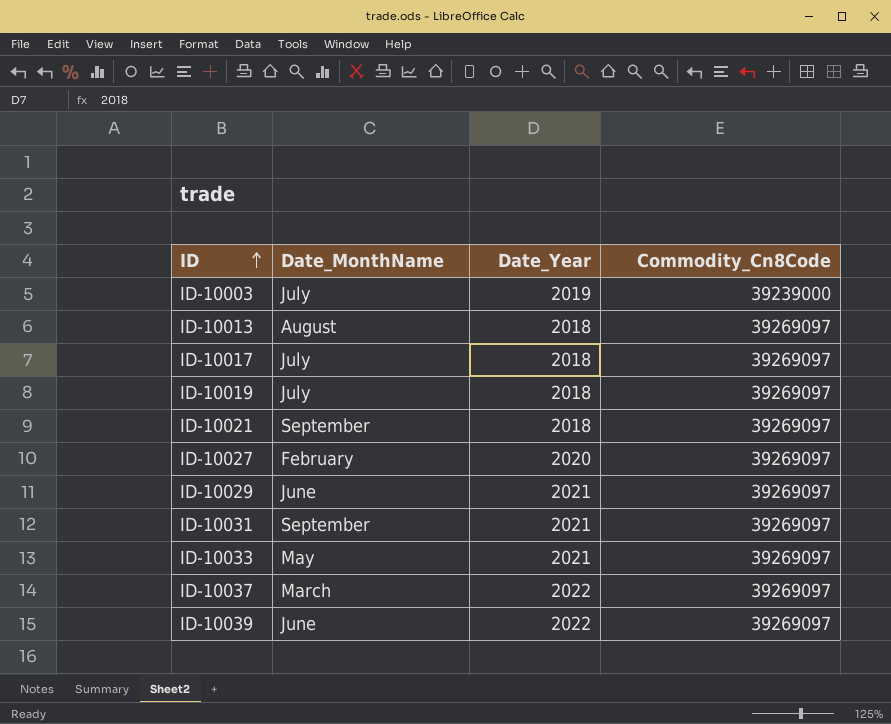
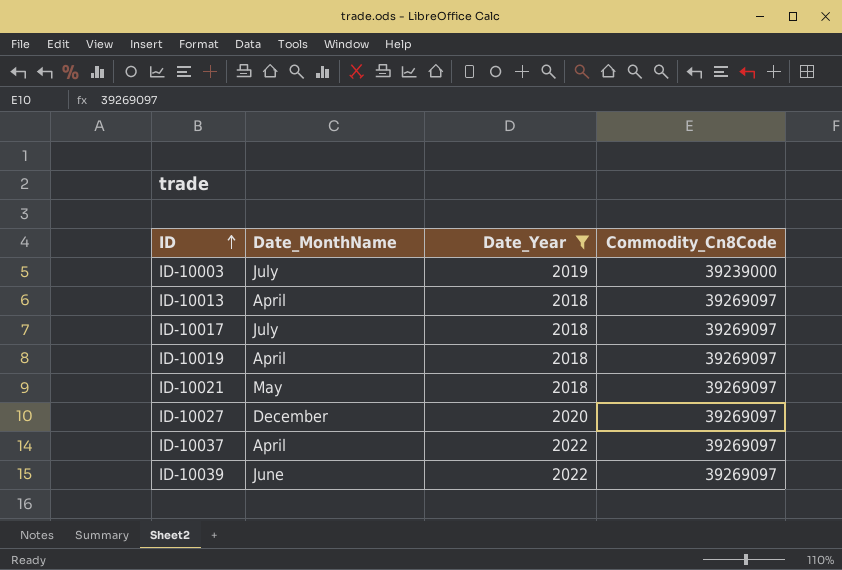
filter: none -> Date_Year != 2021
ID-10013 | Date_MonthName: August -> April
ID-10019 | Date_MonthName: July -> April
ID-10021 | Date_MonthName: September -> May
ID-10027 | Date_MonthName: February -> December
ID-10037 | Date_MonthName: March -> April

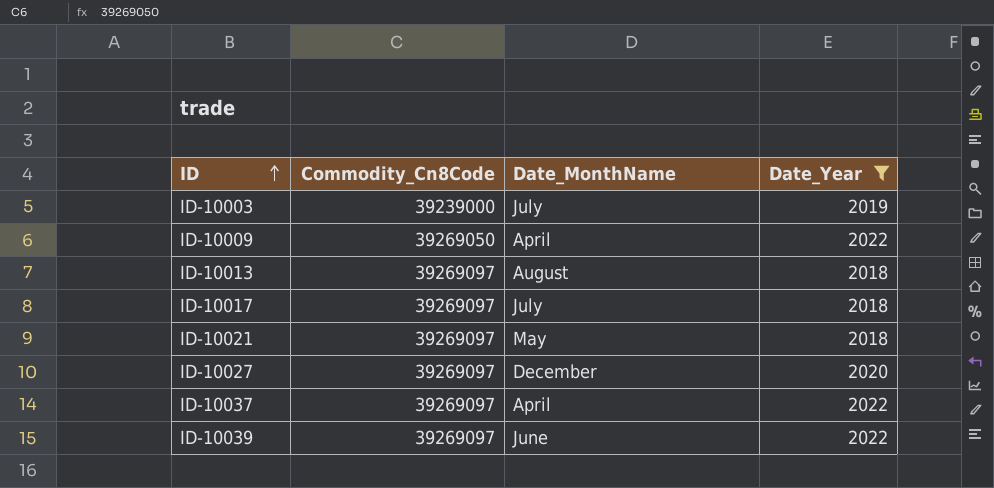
column Commodity_Cn8Code | position: 4 -> 2
row ID-10019: April | 2018 | 39269097 -> none
row ID-10009: none -> 39269050 | April | 2022
ID-10013 | Date_MonthName: April -> August

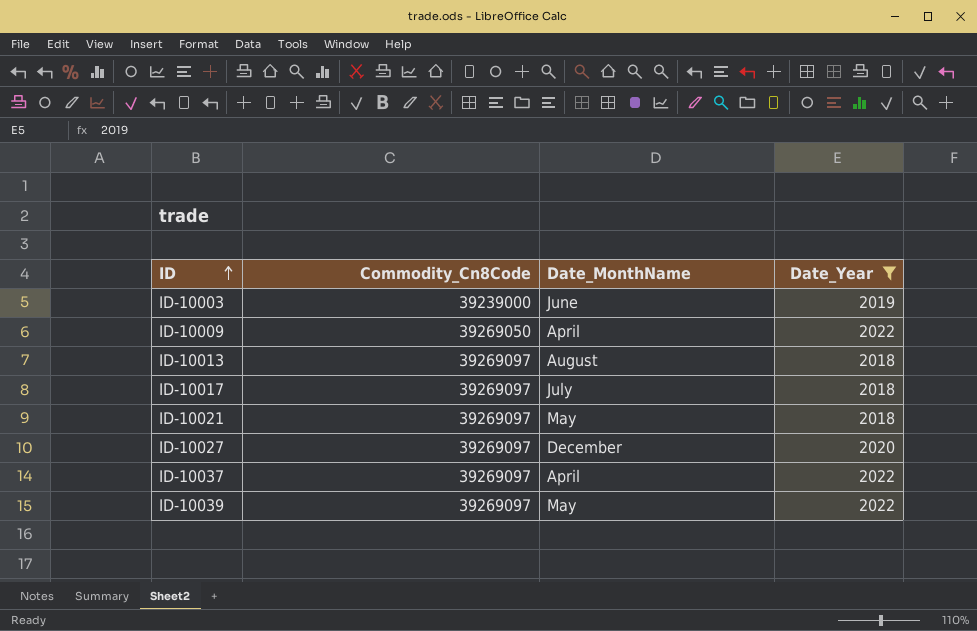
ID-10003 | Date_MonthName: July -> June
ID-10039 | Date_MonthName: June -> May

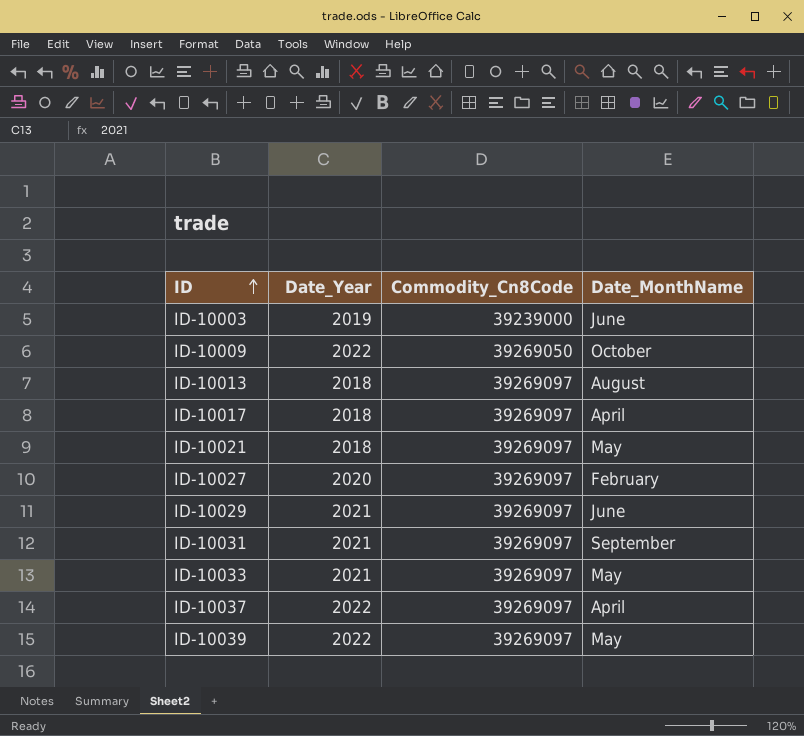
filter: Date_Year != 2021 -> none
column Date_Year | position: 4 -> 2
ID-10009 | Date_MonthName: April -> October
ID-10017 | Date_MonthName: July -> April
ID-10027 | Date_MonthName: December -> February

